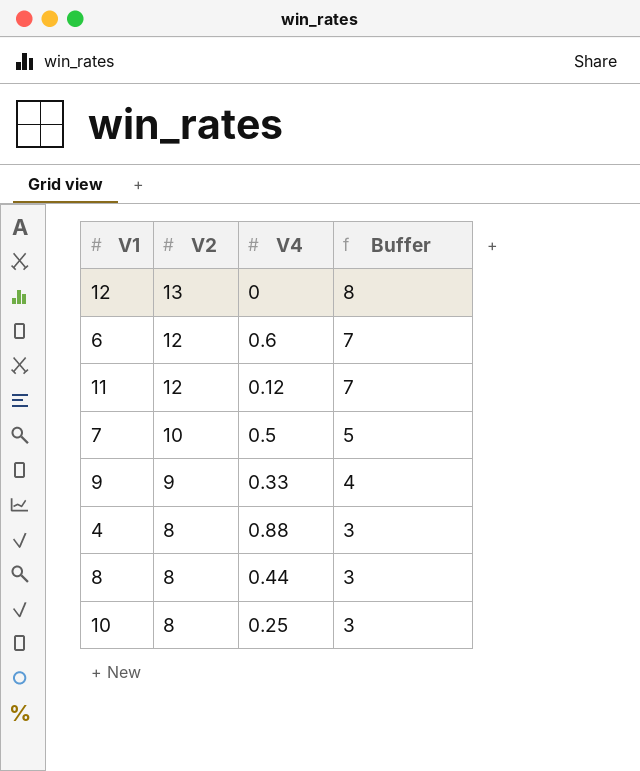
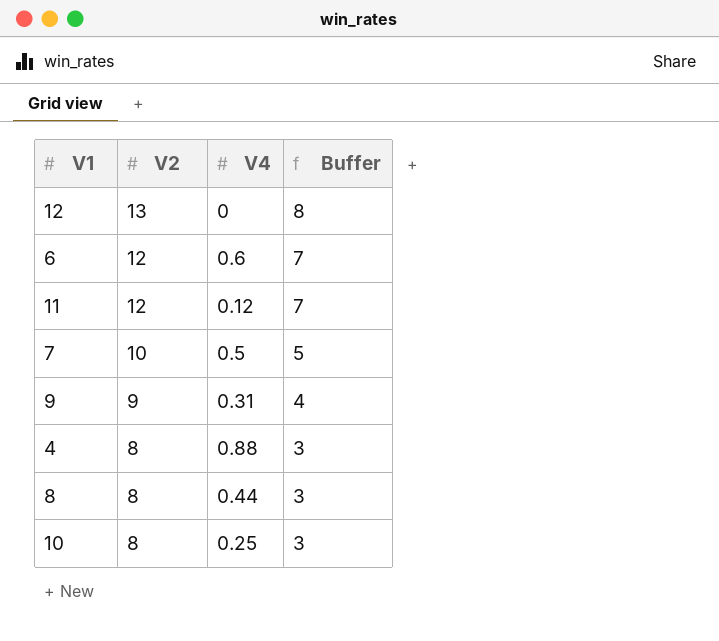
9 | V4: 0.33 -> 0.31

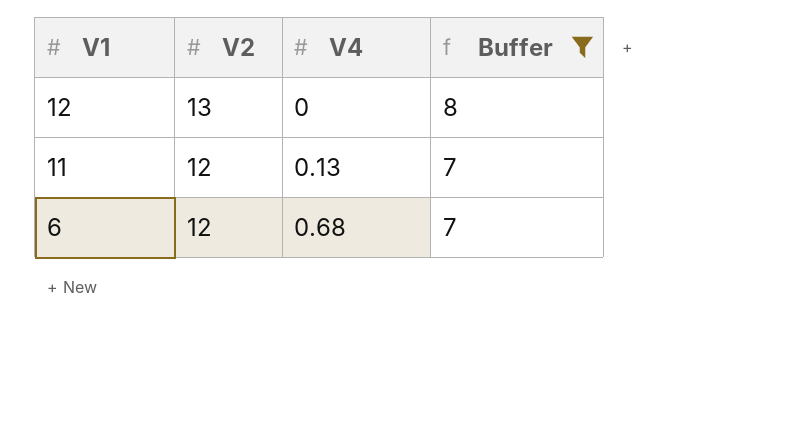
filter: none -> Buffer >= 7
row order: V2 descending -> V1 descending
11 | V4: 0.12 -> 0.13
6 | V4: 0.6 -> 0.68

